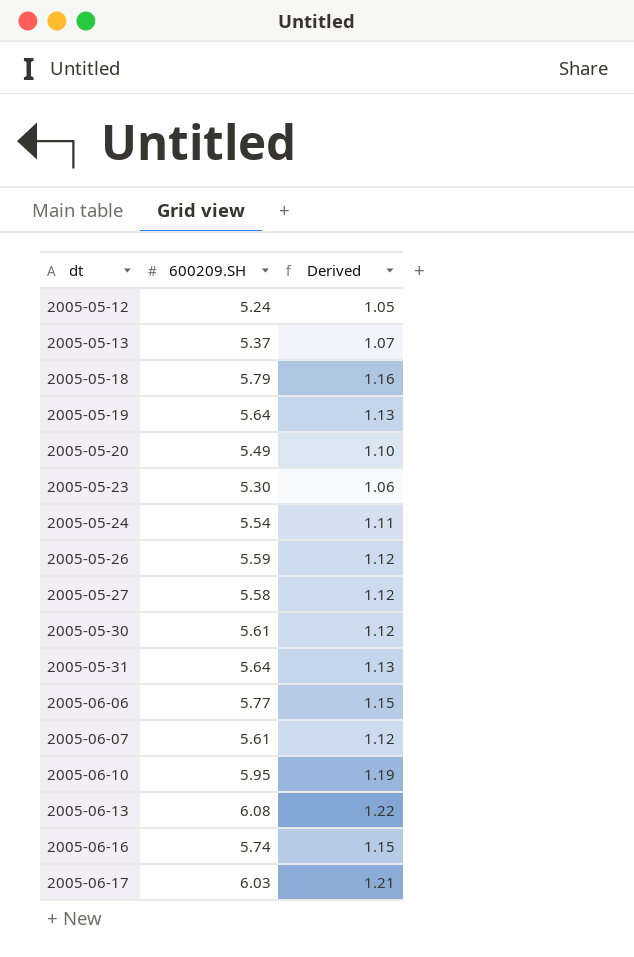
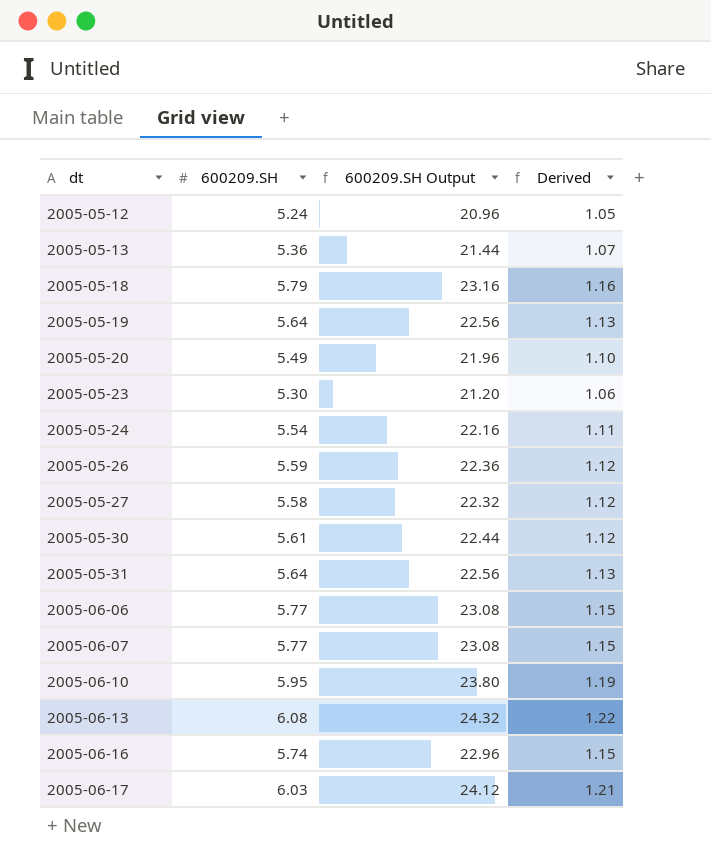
column 600209.SH Output | formula: none -> [600209.SH] * 4
2005-05-13 | 600209.SH: 5.37 -> 5.36
2005-06-07 | 600209.SH: 5.61 -> 5.77
2005-06-07 | Derived: 1.12 -> 1.15

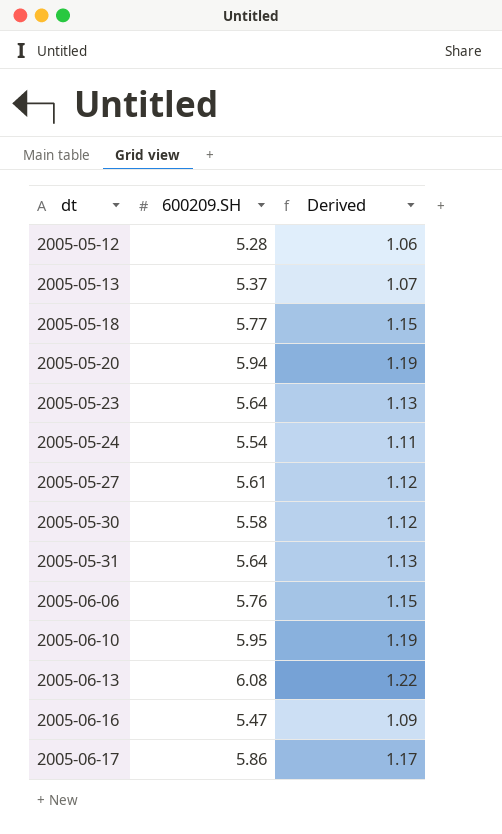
column 600209.SH Output | formula: [600209.SH] * 4 -> none
row 2005-05-19: 5.64 | 22.56 | 1.13 -> none
row 2005-05-26: 5.59 | 22.36 | 1.12 -> none
row 2005-06-07: 5.77 | 23.08 | 1.15 -> none
2005-05-12 | 600209.SH: 5.24 -> 5.28
2005-05-12 | Derived: 1.05 -> 1.06
2005-05-13 | 600209.SH: 5.36 -> 5.37
2005-05-18 | 600209.SH: 5.79 -> 5.77
2005-05-18 | Derived: 1.16 -> 1.15
2005-05-20 | 600209.SH: 5.49 -> 5.94
2005-05-20 | Derived: 1.10 -> 1.19
2005-05-23 | 600209.SH: 5.30 -> 5.64
2005-05-23 | Derived: 1.06 -> 1.13
2005-05-27 | 600209.SH: 5.58 -> 5.61
2005-05-30 | 600209.SH: 5.61 -> 5.58
2005-06-06 | 600209.SH: 5.77 -> 5.76
2005-06-16 | 600209.SH: 5.74 -> 5.47
2005-06-16 | Derived: 1.15 -> 1.09
2005-06-17 | 600209.SH: 6.03 -> 5.86
2005-06-17 | Derived: 1.21 -> 1.17

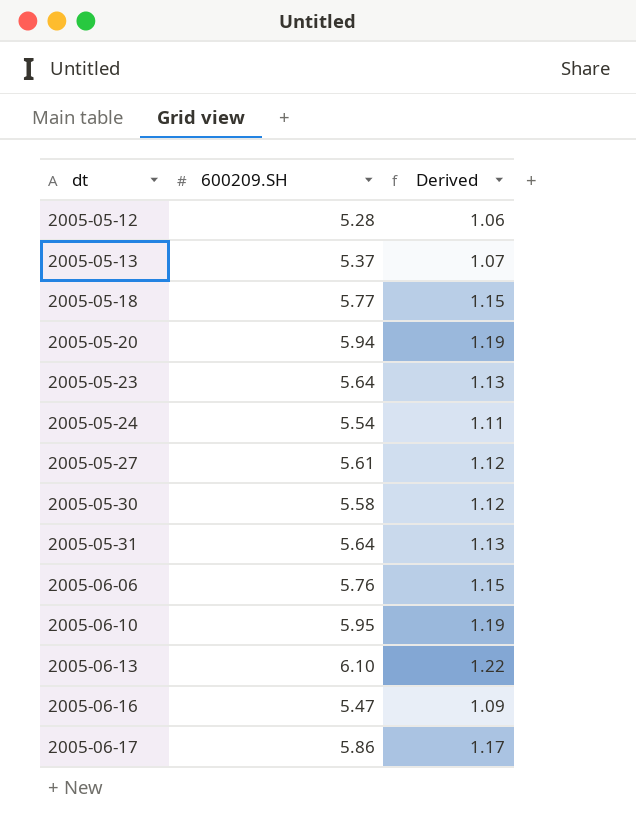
2005-06-13 | 600209.SH: 6.08 -> 6.10

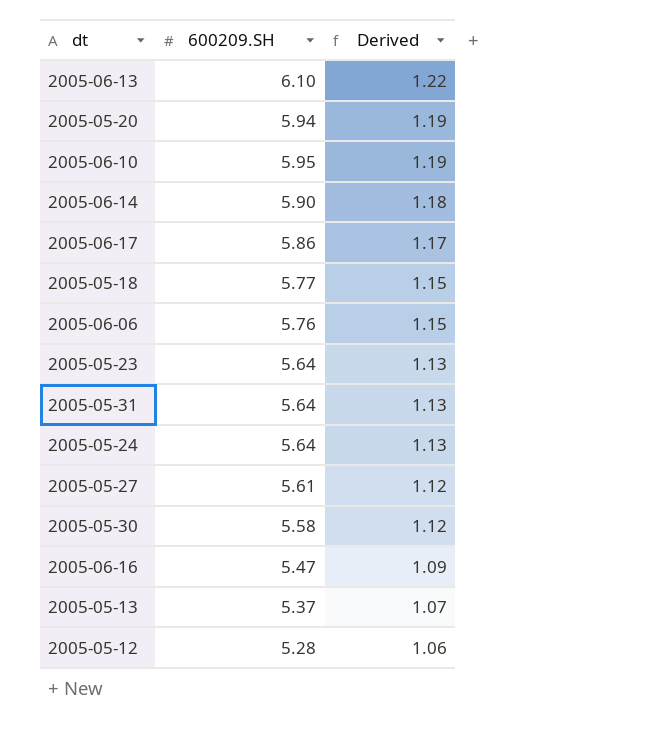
row order: dt ascending -> Derived descending
row 2005-06-14: none -> 5.90 | 1.18
2005-05-24 | 600209.SH: 5.54 -> 5.64
2005-05-24 | Derived: 1.11 -> 1.13

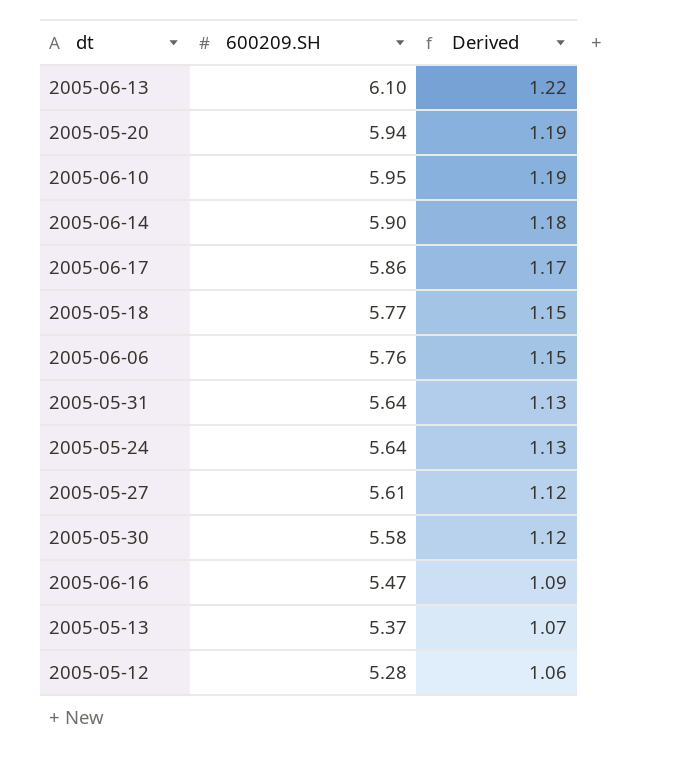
row 2005-05-23: 5.64 | 1.13 -> none

